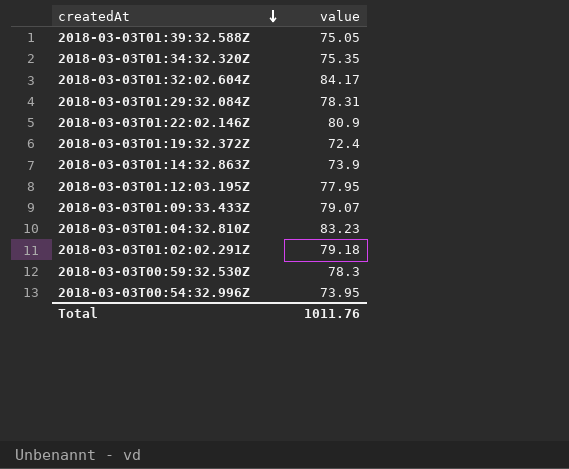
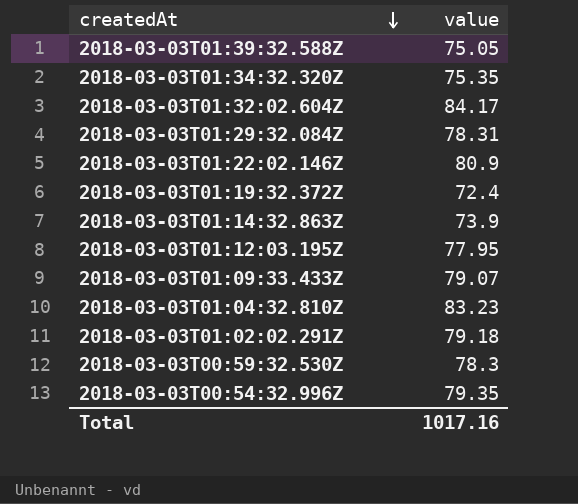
2018-03-03T00:54:32.996Z | value: 73.95 -> 79.35
Total | value: 1011.76 -> 1017.16

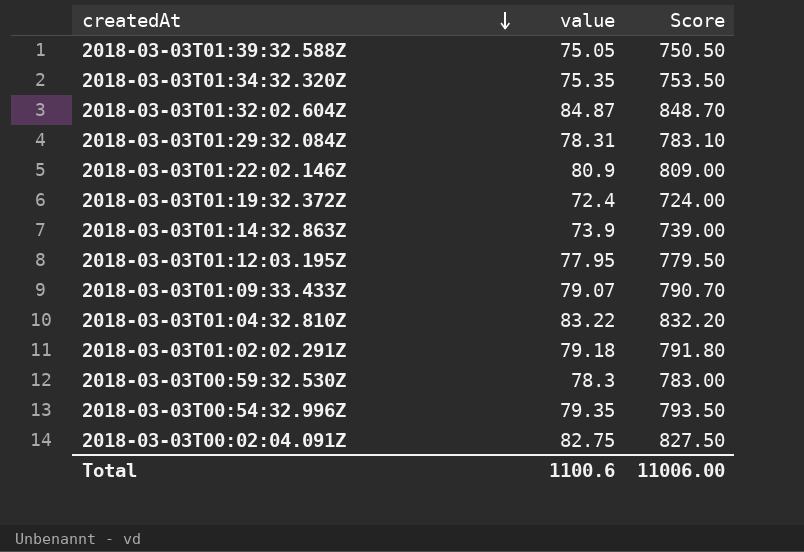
column Score | formula: none -> [value] * 10
2018-03-03T01:32:02.604Z | value: 84.17 -> 84.87
2018-03-03T01:04:32.810Z | value: 83.23 -> 83.22
row 2018-03-03T00:02:04.091Z: none -> 82.75 | 827.50
Total | value: 1017.16 -> 1100.6

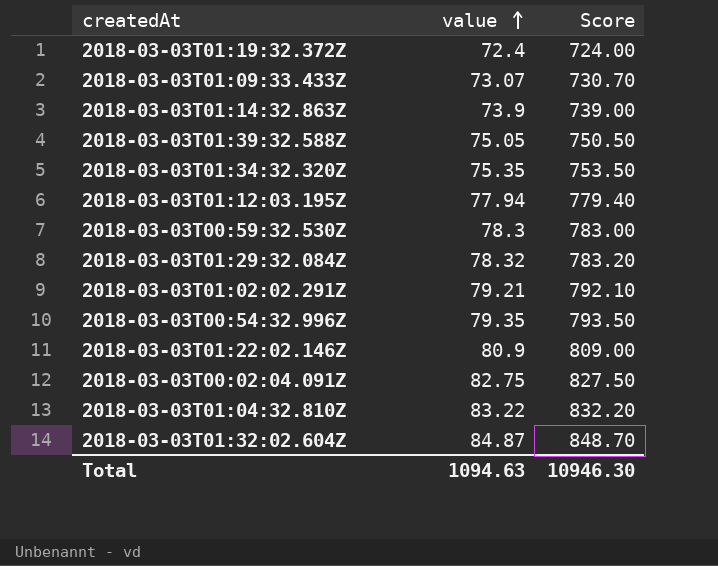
row order: createdAt descending -> value ascending
2018-03-03T01:09:33.433Z | value: 79.07 -> 73.07
2018-03-03T01:09:33.433Z | Score: 790.70 -> 730.70
2018-03-03T01:12:03.195Z | value: 77.95 -> 77.94
2018-03-03T01:12:03.195Z | Score: 779.50 -> 779.40
2018-03-03T01:29:32.084Z | value: 78.31 -> 78.32
2018-03-03T01:29:32.084Z | Score: 783.10 -> 783.20
2018-03-03T01:02:02.291Z | value: 79.18 -> 79.21
2018-03-03T01:02:02.291Z | Score: 791.80 -> 792.10
Total | value: 1100.6 -> 1094.63
Total | Score: 11006.00 -> 10946.30

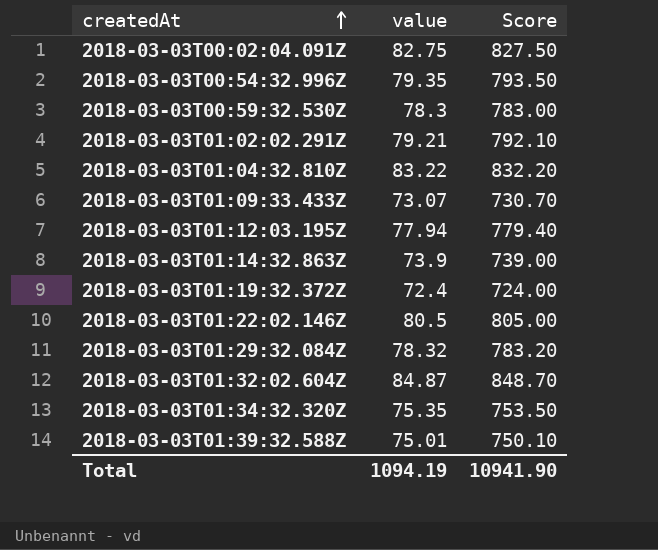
row order: value ascending -> createdAt ascending
2018-03-03T01:22:02.146Z | value: 80.9 -> 80.5
2018-03-03T01:22:02.146Z | Score: 809.00 -> 805.00
2018-03-03T01:39:32.588Z | value: 75.05 -> 75.01
2018-03-03T01:39:32.588Z | Score: 750.50 -> 750.10
Total | value: 1094.63 -> 1094.19
Total | Score: 10946.30 -> 10941.90

